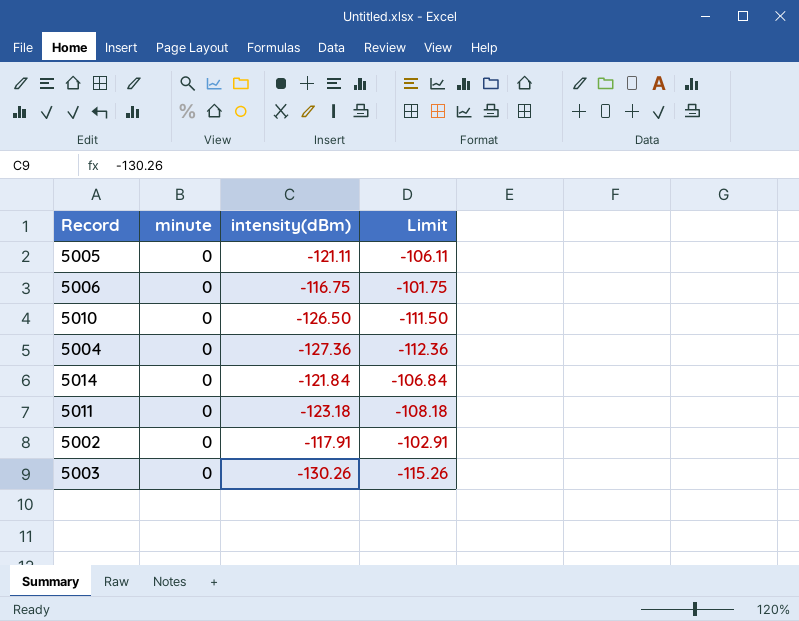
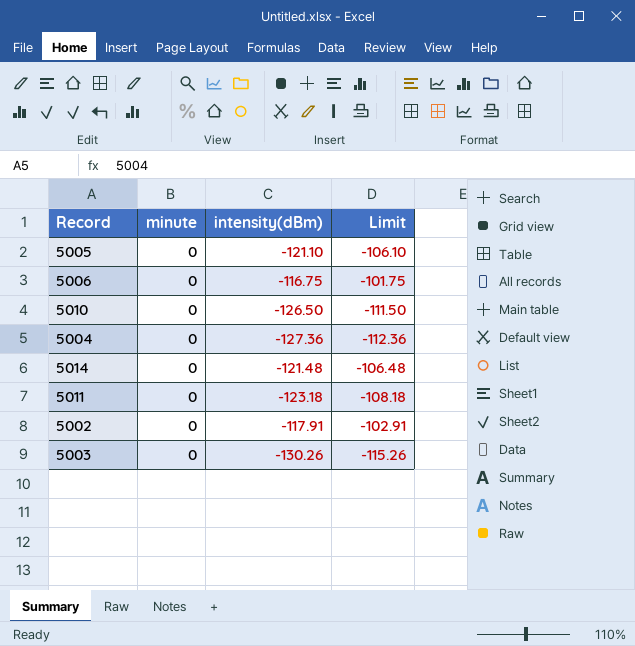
5005 | intensity(dBm): -121.11 -> -121.10
5005 | Limit: -106.11 -> -106.10
5014 | intensity(dBm): -121.84 -> -121.48
5014 | Limit: -106.84 -> -106.48

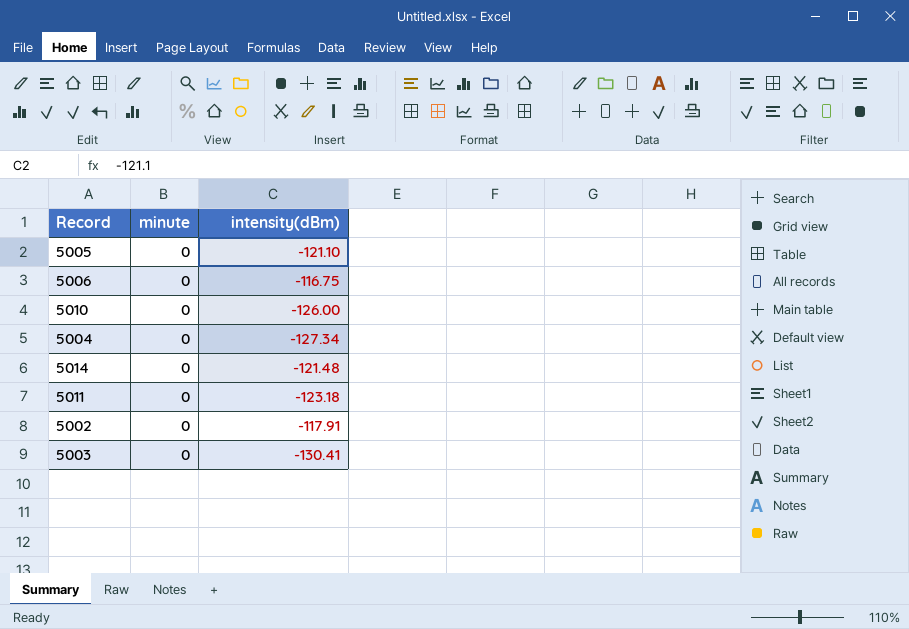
column Limit | formula: [intensity(dBm)] + 15 -> none
5010 | intensity(dBm): -126.50 -> -126.00
5004 | intensity(dBm): -127.36 -> -127.34
5003 | intensity(dBm): -130.26 -> -130.41

